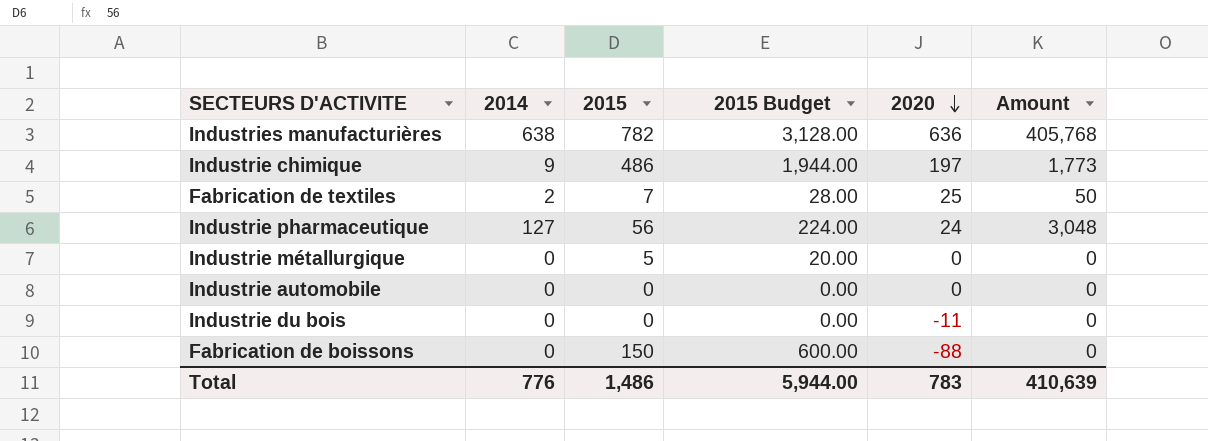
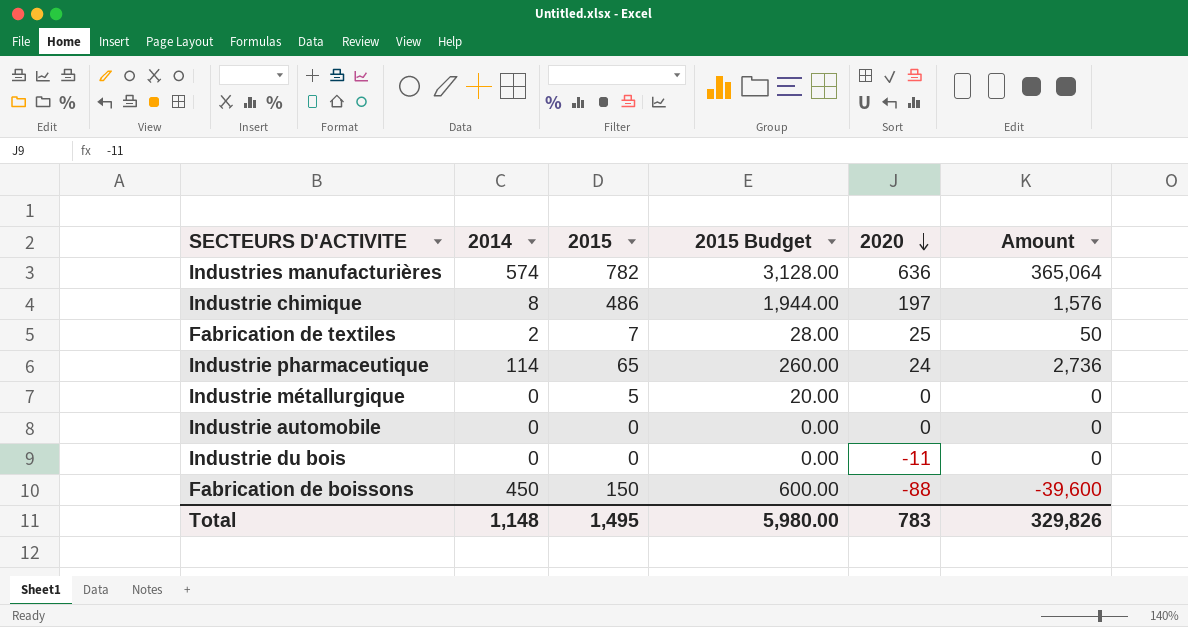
Industries manufacturières | 2014: 638 -> 574
Industries manufacturières | Amount: 405,768 -> 365,064
Industrie chimique | 2014: 9 -> 8
Industrie chimique | Amount: 1,773 -> 1,576
Industrie pharmaceutique | 2014: 127 -> 114
Industrie pharmaceutique | 2015: 56 -> 65
Industrie pharmaceutique | 2015 Budget: 224.00 -> 260.00
Industrie pharmaceutique | Amount: 3,048 -> 2,736
Fabrication de boissons | 2014: 0 -> 450
Fabrication de boissons | Amount: 0 -> -39,600
Total | 2014: 776 -> 1,148
Total | 2015: 1,486 -> 1,495
Total | 2015 Budget: 5,944.00 -> 5,980.00
Total | Amount: 410,639 -> 329,826

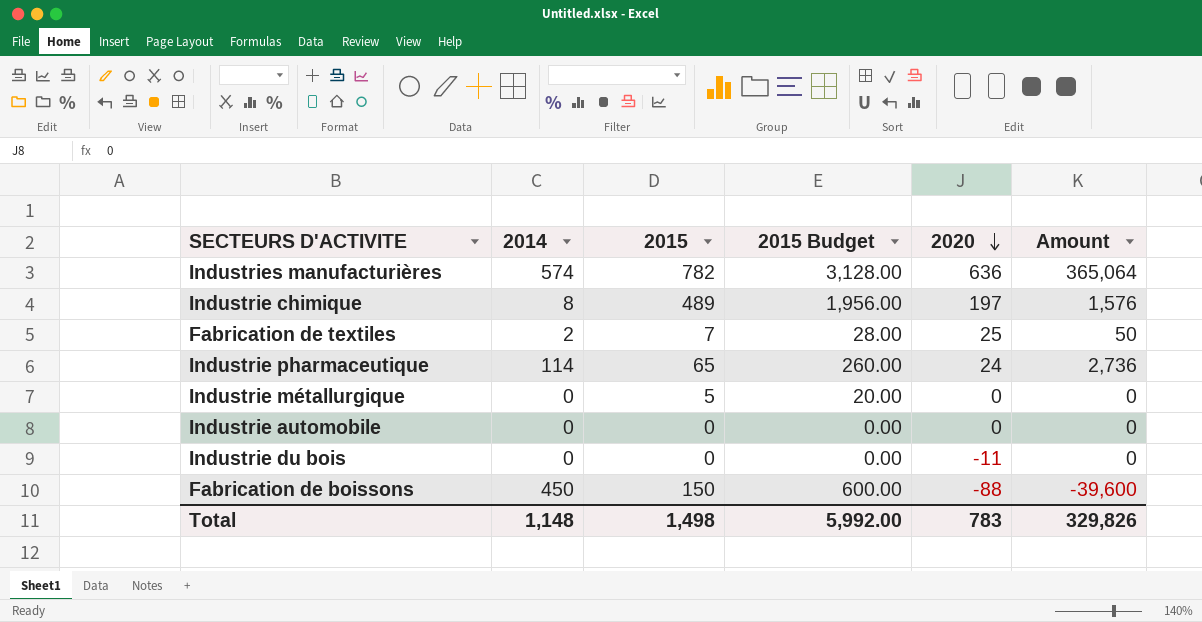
Industrie chimique | 2015: 486 -> 489
Industrie chimique | 2015 Budget: 1,944.00 -> 1,956.00
Total | 2015: 1,495 -> 1,498
Total | 2015 Budget: 5,980.00 -> 5,992.00

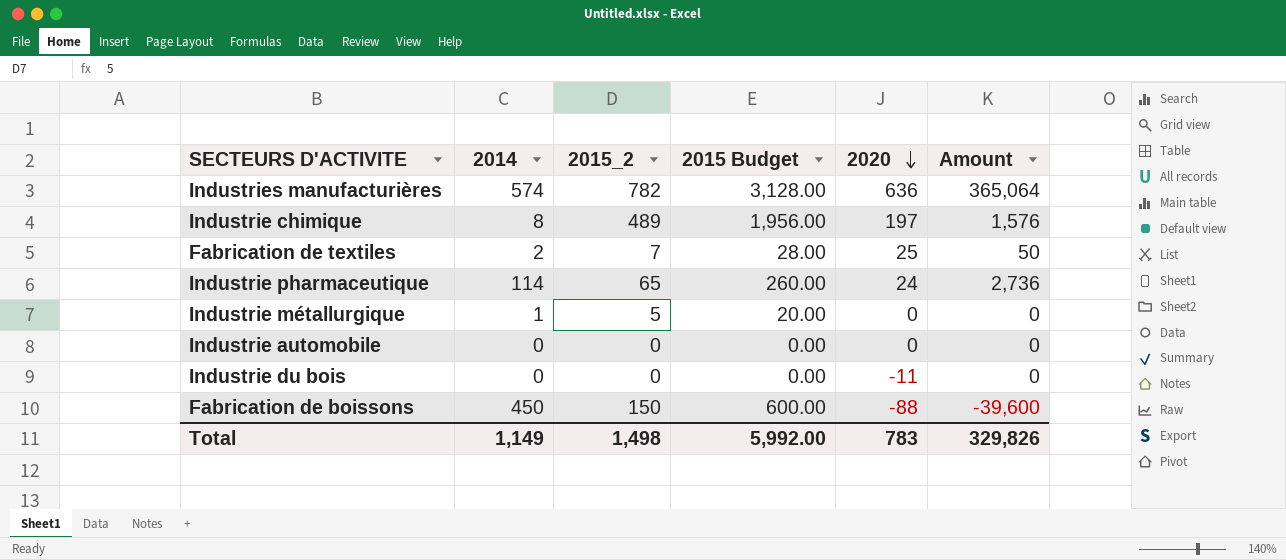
column name: 2015 -> 2015_2
Industrie métallurgique | 2014: 0 -> 1
Total | 2014: 1,148 -> 1,149

